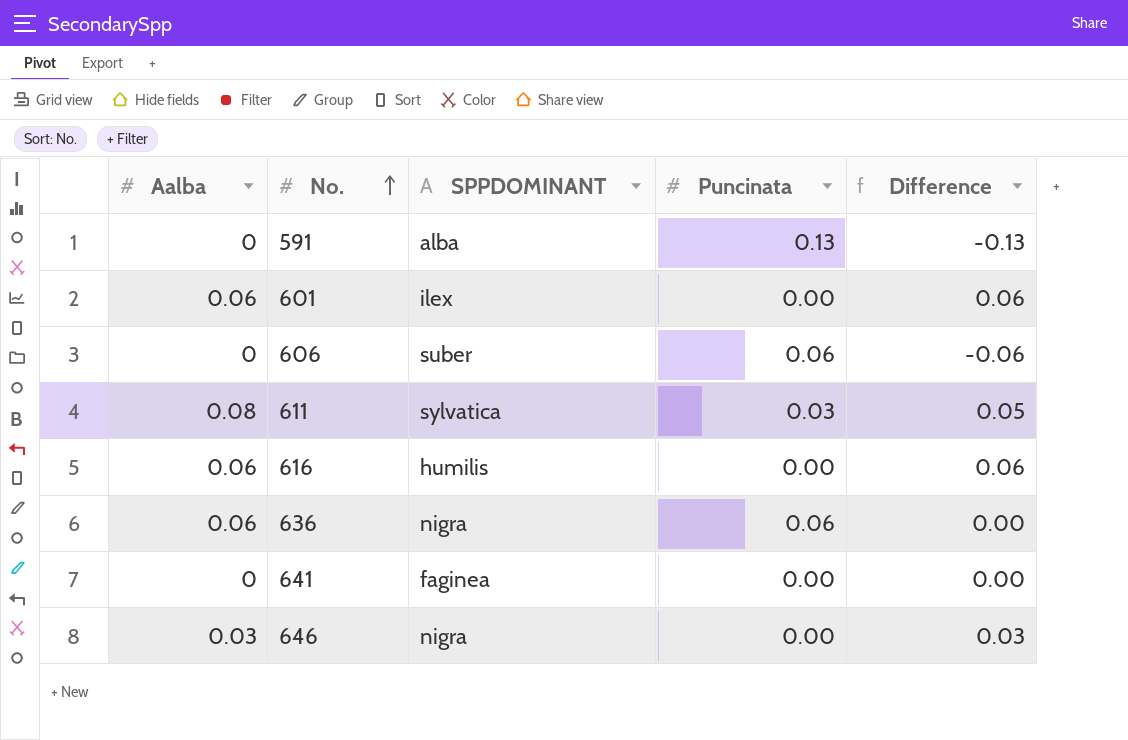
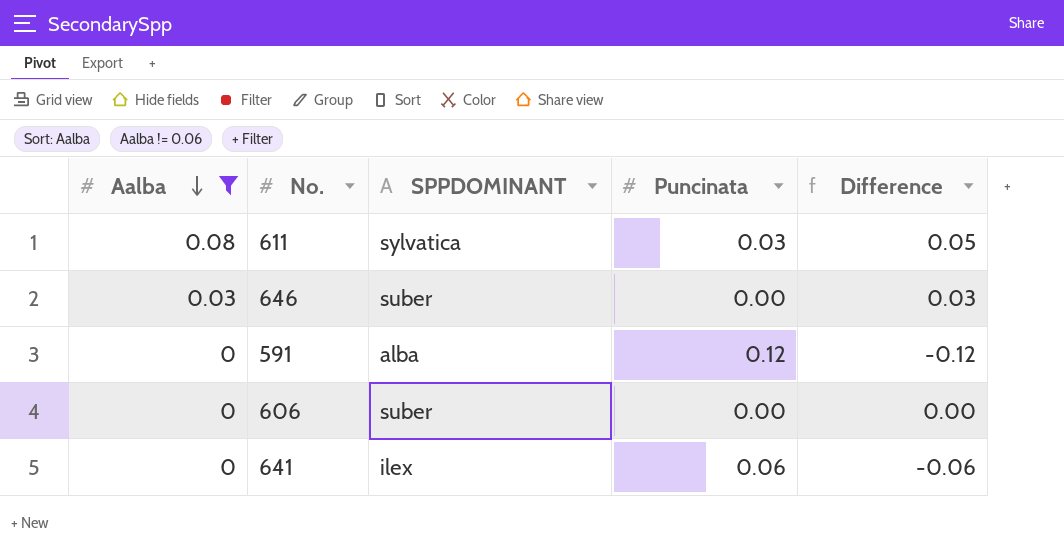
filter: none -> Aalba != 0.06
row order: No. ascending -> Aalba descending
646 | SPPDOMINANT: nigra -> suber
591 | Puncinata: 0.13 -> 0.12
591 | Difference: -0.13 -> -0.12
606 | Puncinata: 0.06 -> 0.00
606 | Difference: -0.06 -> 0.00
641 | SPPDOMINANT: faginea -> ilex
641 | Puncinata: 0.00 -> 0.06
641 | Difference: 0.00 -> -0.06

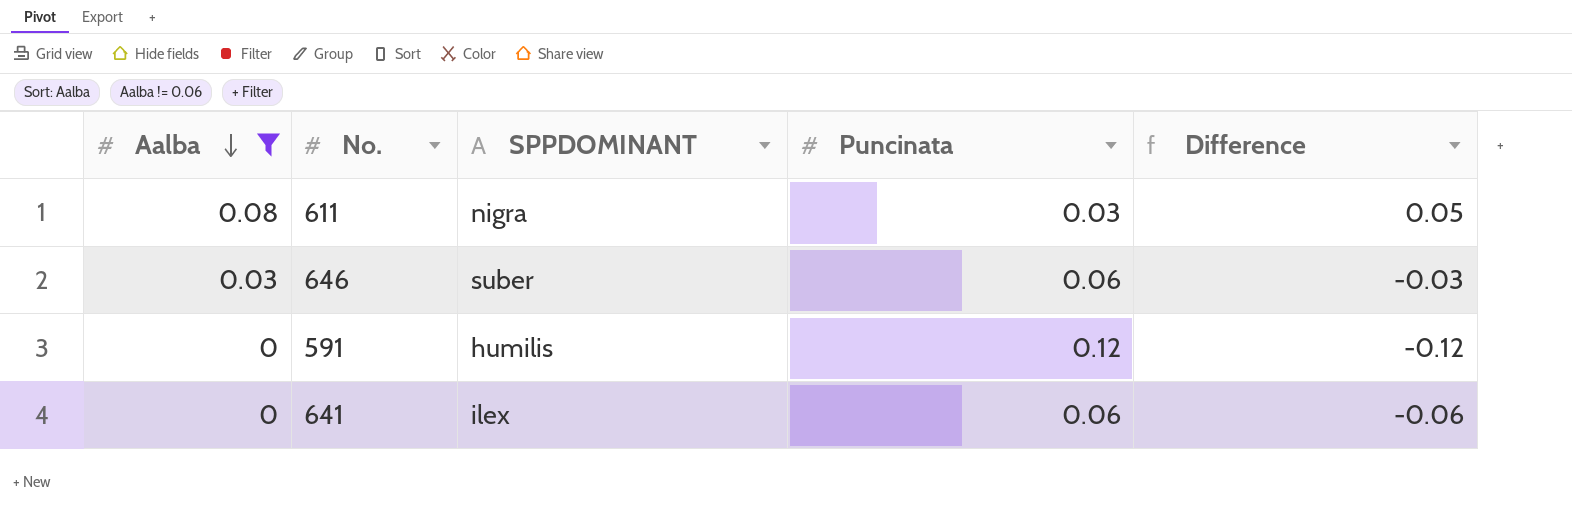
row 606: 0 | suber | 0.00 | 0.00 -> none
611 | SPPDOMINANT: sylvatica -> nigra
646 | Puncinata: 0.00 -> 0.06
646 | Difference: 0.03 -> -0.03
591 | SPPDOMINANT: alba -> humilis

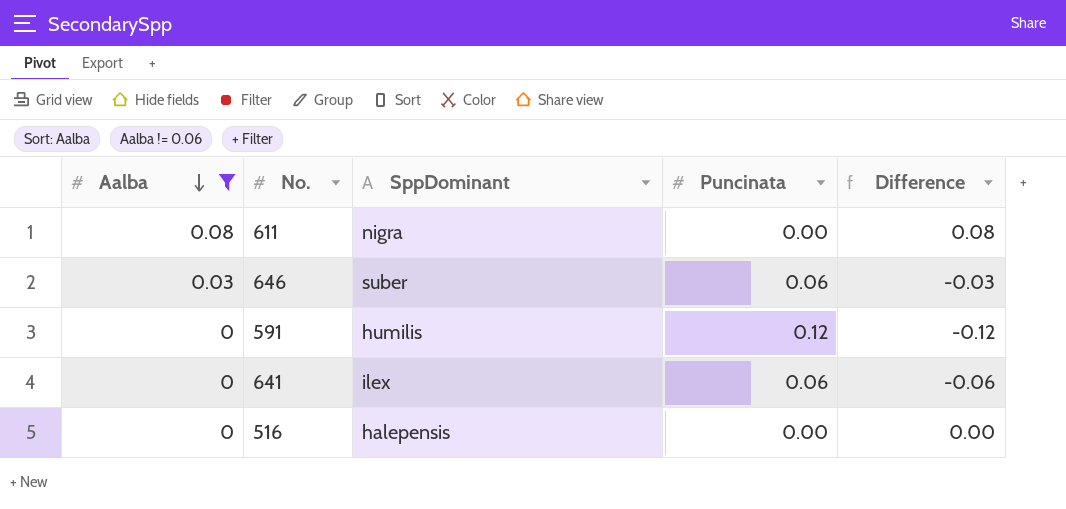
column name: SPPDOMINANT -> SppDominant
611 | Puncinata: 0.03 -> 0.00
611 | Difference: 0.05 -> 0.08
row 516: none -> 0 | halepensis | 0.00 | 0.00

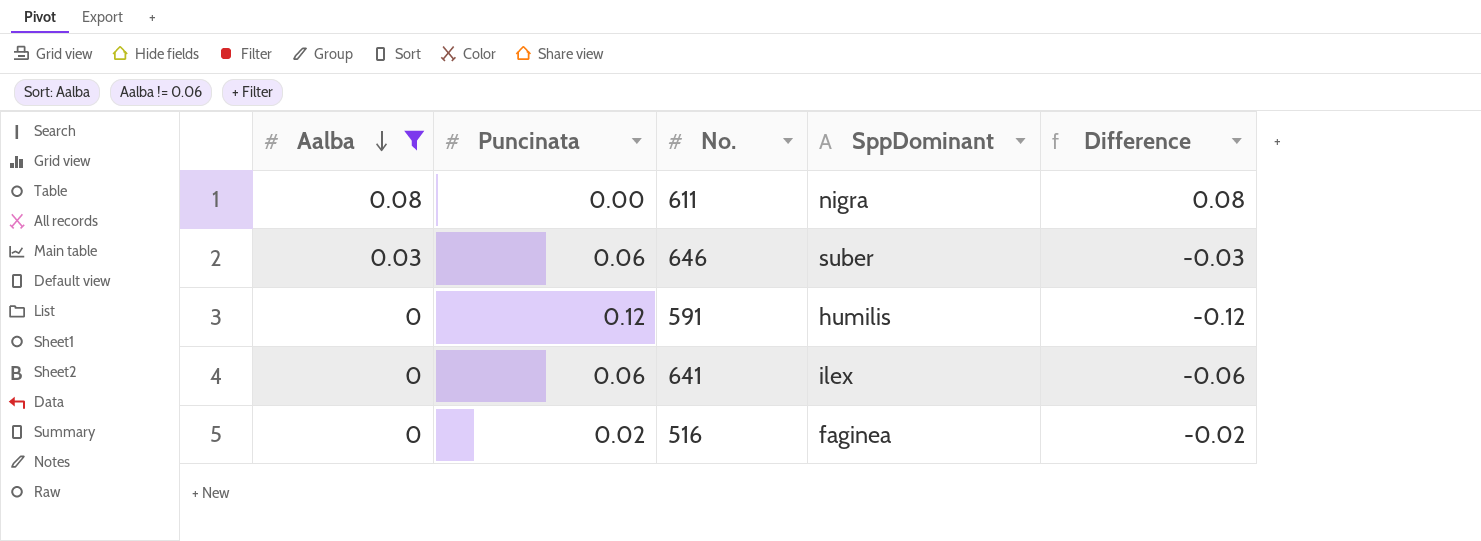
column Puncinata | position: 4 -> 2
516 | Puncinata: 0.00 -> 0.02
516 | SppDominant: halepensis -> faginea
516 | Difference: 0.00 -> -0.02

